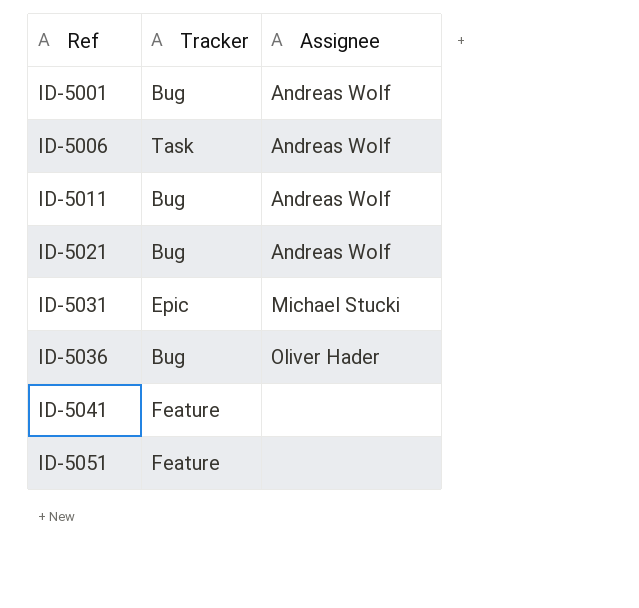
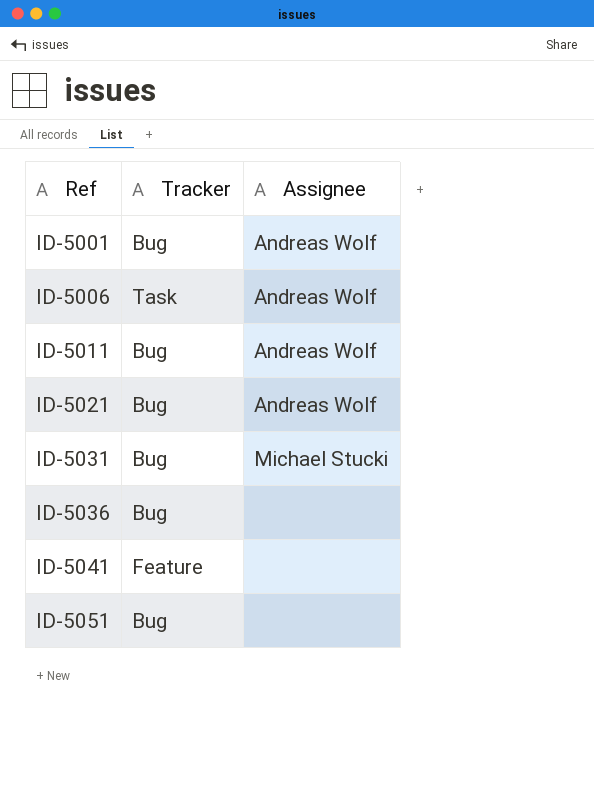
ID-5031 | Tracker: Epic -> Bug
ID-5036 | Assignee: Oliver Hader -> none
ID-5051 | Tracker: Feature -> Bug

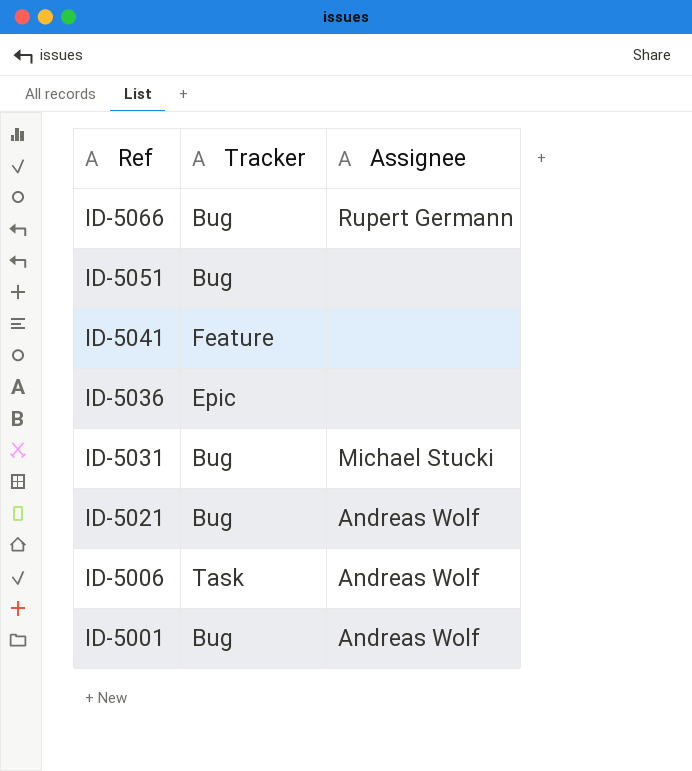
row order: Ref ascending -> Ref descending
row ID-5011: Bug | Andreas Wolf -> none
row ID-5066: none -> Bug | Rupert Germann
ID-5036 | Tracker: Bug -> Epic

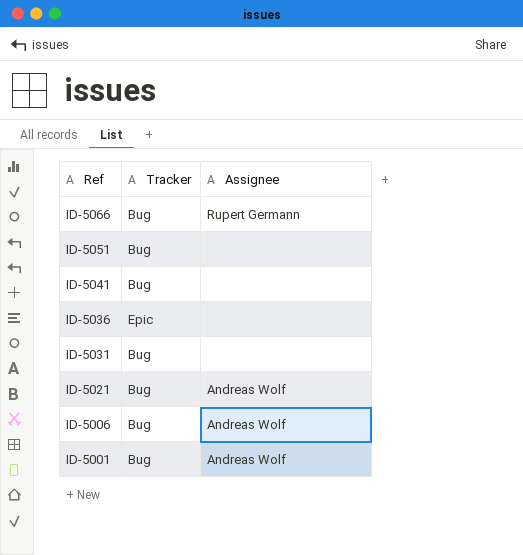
ID-5041 | Tracker: Feature -> Bug
ID-5031 | Assignee: Michael Stucki -> none
ID-5006 | Tracker: Task -> Bug

